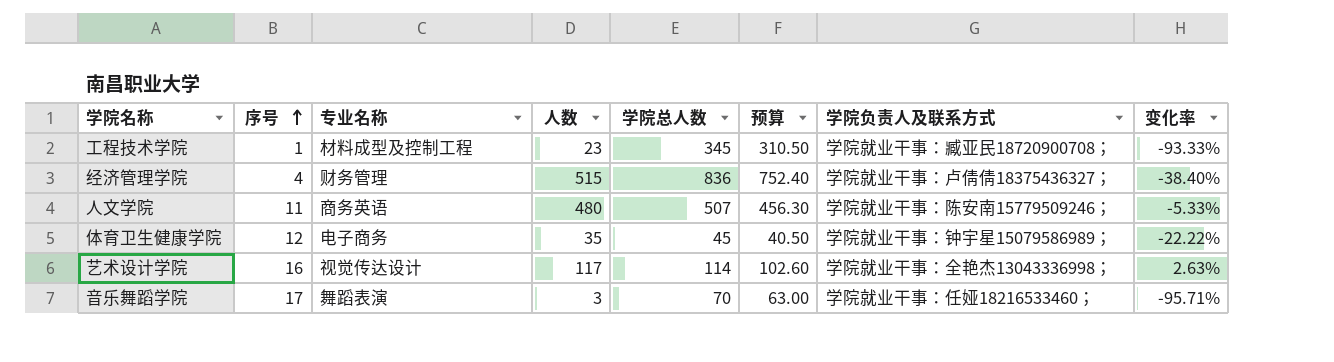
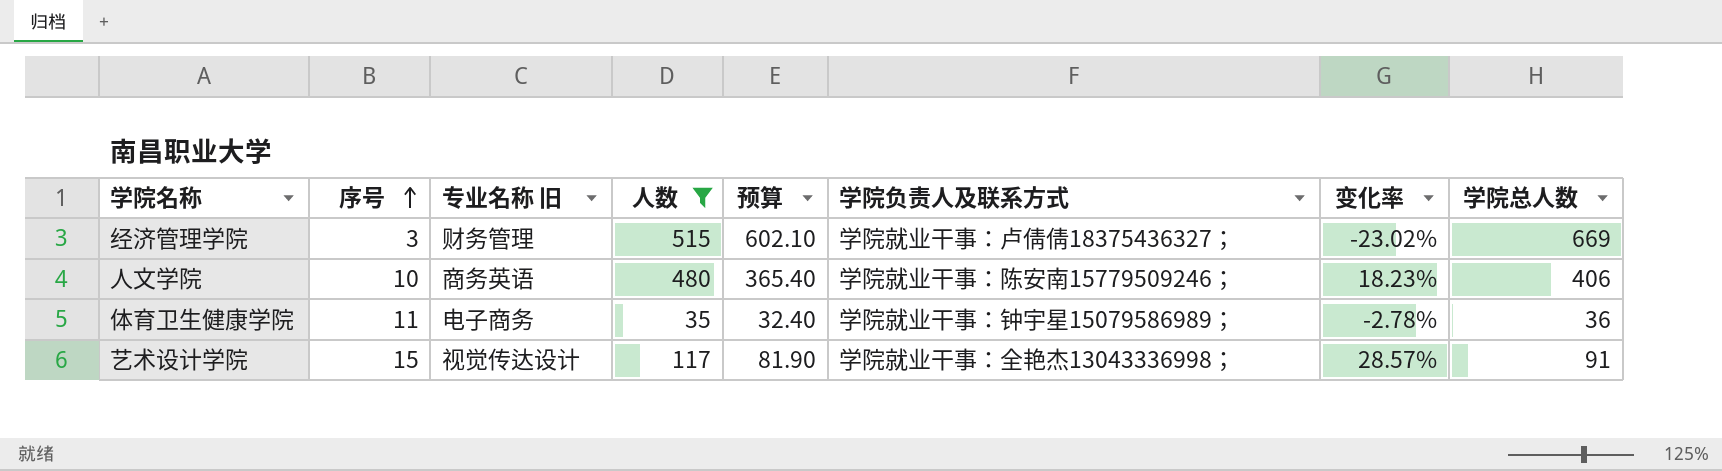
filter: none -> 人数 >= 35
column name: 专业名称 -> 专业名称 旧
column 学院总人数 | position: 5 -> 8
经济管理学院 | 序号: 4 -> 3
经济管理学院 | 预算: 752.40 -> 602.10
经济管理学院 | 变化率: -38.40% -> -23.02%
经济管理学院 | 学院总人数: 836 -> 669
人文学院 | 序号: 11 -> 10
人文学院 | 预算: 456.30 -> 365.40
人文学院 | 变化率: -5.33% -> 18.23%
人文学院 | 学院总人数: 507 -> 406
体育卫生健康学院 | 序号: 12 -> 11
体育卫生健康学院 | 预算: 40.50 -> 32.40
体育卫生健康学院 | 变化率: -22.22% -> -2.78%
体育卫生健康学院 | 学院总人数: 45 -> 36
艺术设计学院 | 序号: 16 -> 15
艺术设计学院 | 预算: 102.60 -> 81.90
艺术设计学院 | 变化率: 2.63% -> 28.57%
艺术设计学院 | 学院总人数: 114 -> 91

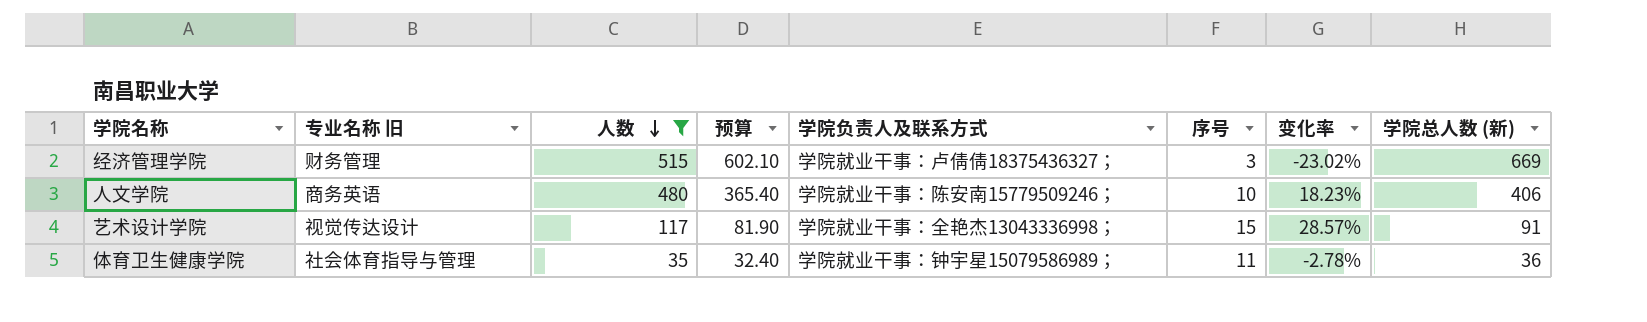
row order: 序号 ascending -> 人数 descending
column 序号 | position: 2 -> 6
column name: 学院总人数 -> 学院总人数 (新)
体育卫生健康学院 | 专业名称 旧: 电子商务 -> 社会体育指导与管理

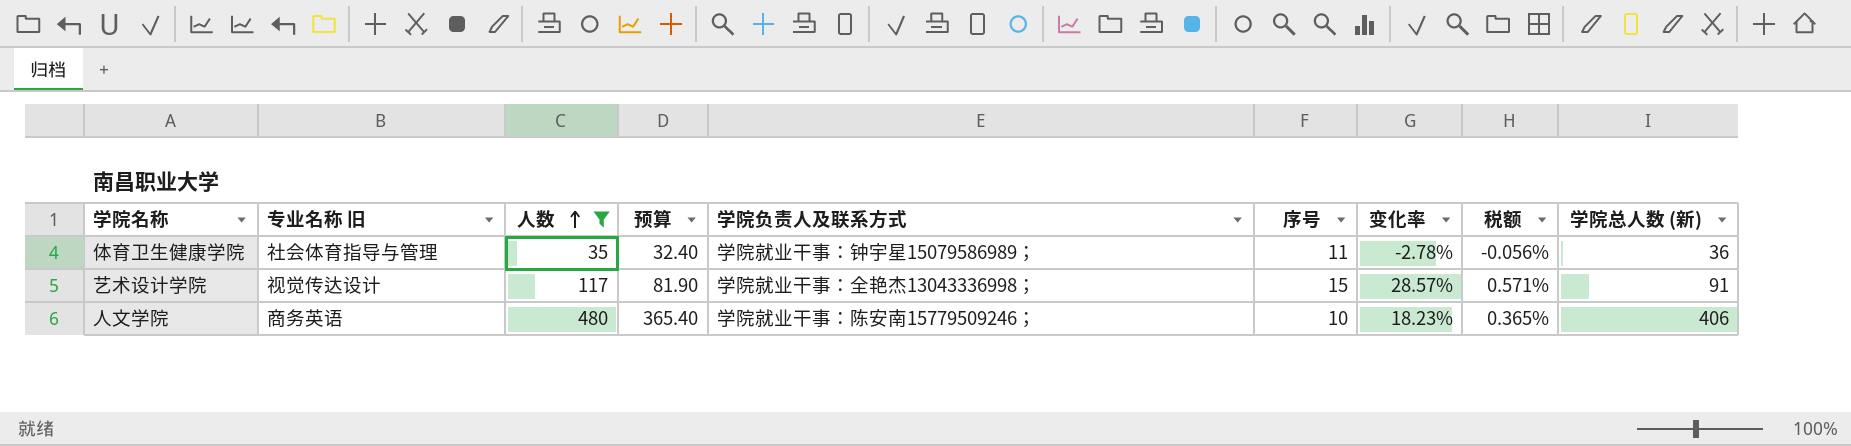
row order: 人数 descending -> 人数 ascending
column 税额 | formula: none -> [变化率] * 0.02
row 经济管理学院: 财务管理 | 515 | 602.10 | 学院就业干事：卢倩倩18375436327； | 3 | -23.02% | 669 -> none

